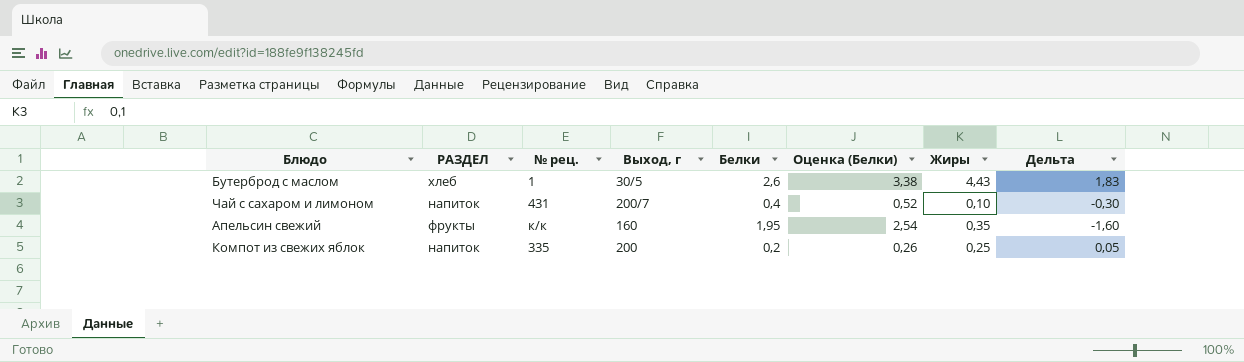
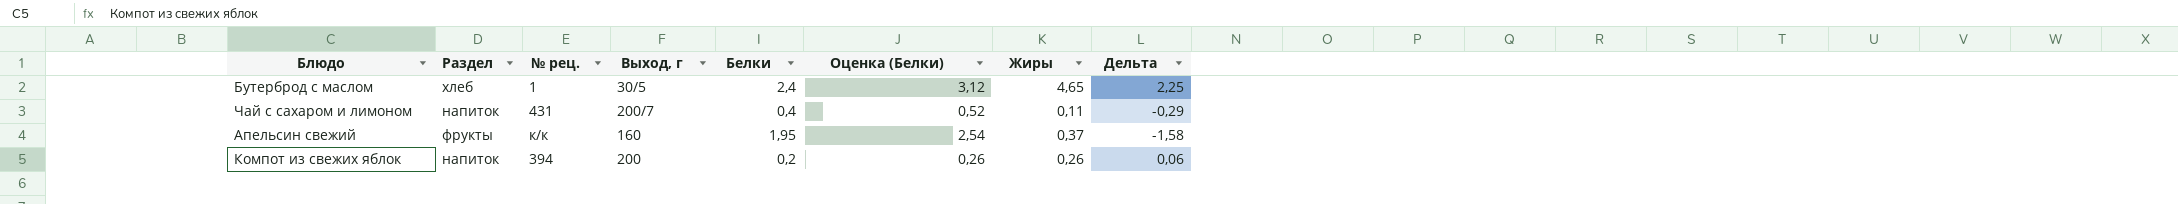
column name: РАЗДЕЛ -> Раздел
Бутерброд с маслом | Белки: 2,6 -> 2,4
Бутерброд с маслом | Оценка (Белки): 3,38 -> 3,12
Бутерброд с маслом | Жиры: 4,43 -> 4,65
Бутерброд с маслом | Дельта: 1,83 -> 2,25
Чай с сахаром и лимоном | Жиры: 0,10 -> 0,11
Чай с сахаром и лимоном | Дельта: -0,30 -> -0,29
Апельсин свежий | Жиры: 0,35 -> 0,37
Апельсин свежий | Дельта: -1,60 -> -1,58
Компот из свежих яблок | № рец.: 335 -> 394
Компот из свежих яблок | Жиры: 0,25 -> 0,26
Компот из свежих яблок | Дельта: 0,05 -> 0,06

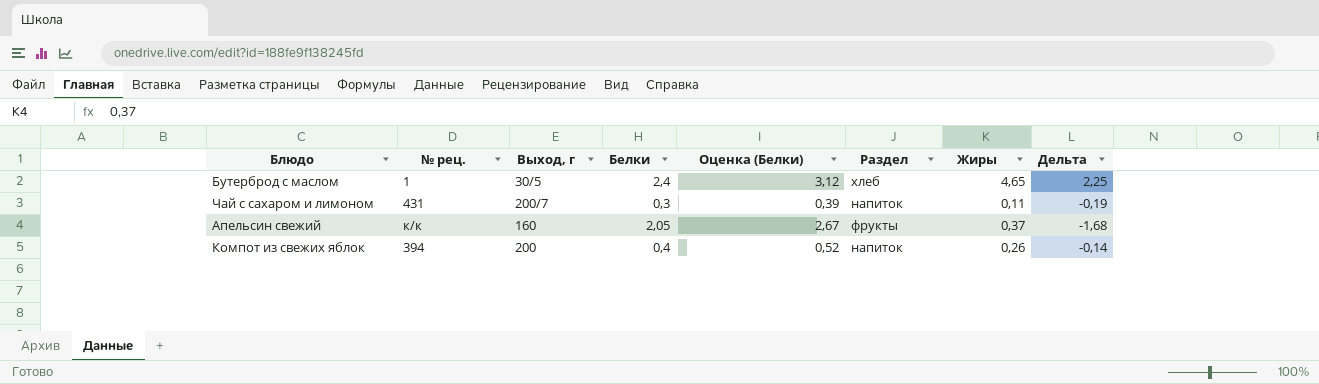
column Раздел | position: 2 -> 6
Чай с сахаром и лимоном | Белки: 0,4 -> 0,3
Чай с сахаром и лимоном | Оценка (Белки): 0,52 -> 0,39
Чай с сахаром и лимоном | Дельта: -0,29 -> -0,19
Апельсин свежий | Белки: 1,95 -> 2,05
Апельсин свежий | Оценка (Белки): 2,54 -> 2,67
Апельсин свежий | Дельта: -1,58 -> -1,68
Компот из свежих яблок | Белки: 0,2 -> 0,4
Компот из свежих яблок | Оценка (Белки): 0,26 -> 0,52
Компот из свежих яблок | Дельта: 0,06 -> -0,14

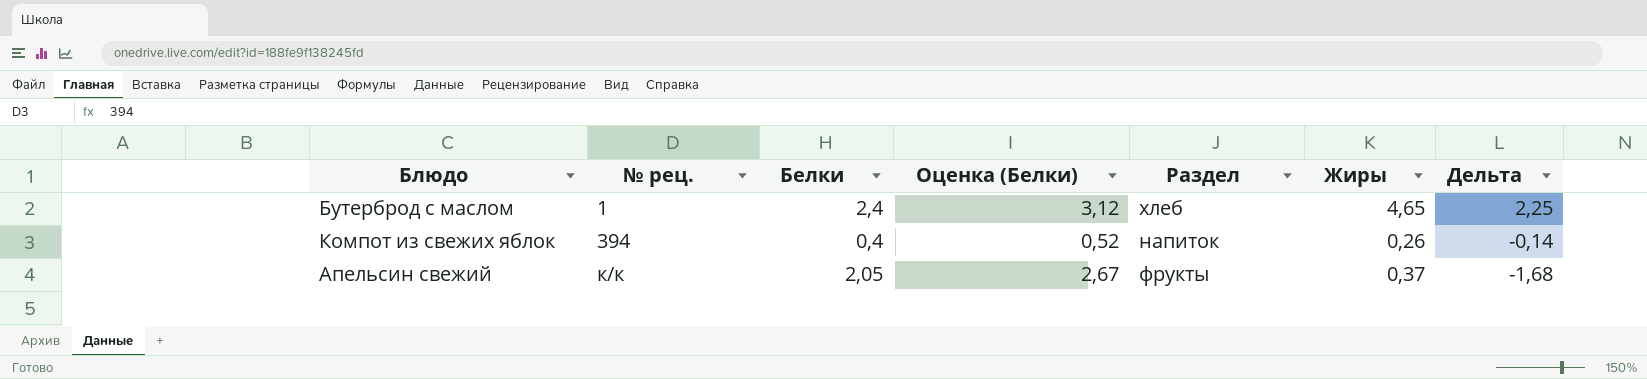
row order: none -> № рец. ascending
column Выход, г | position: 3 -> none
row Чай с сахаром и лимоном: 431 | 200/7 | 0,3 | 0,39 | напиток | 0,11 | -0,19 -> none

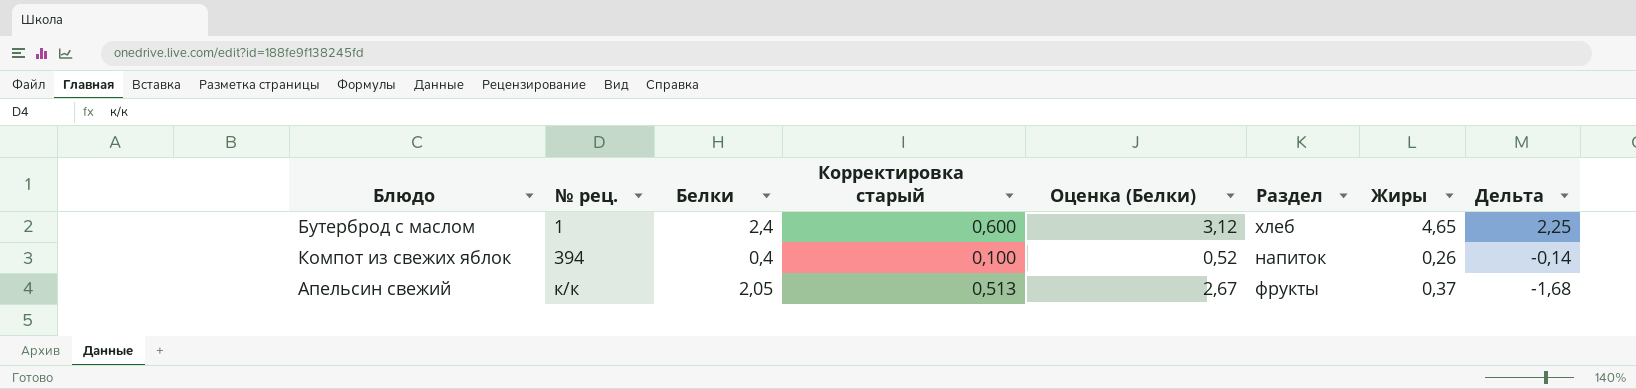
column Корректировка старый | formula: none -> [Белки] * 0,25

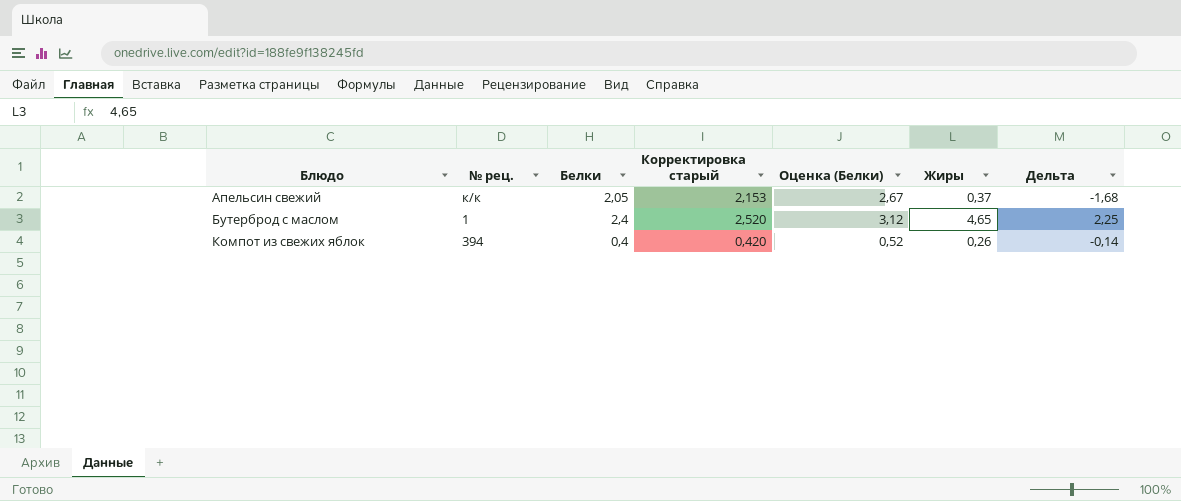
row order: № рец. ascending -> Блюдо ascending
column Раздел | position: 6 -> none
column Корректировка старый | formula: [Белки] * 0,25 -> [Белки] * 1,05

